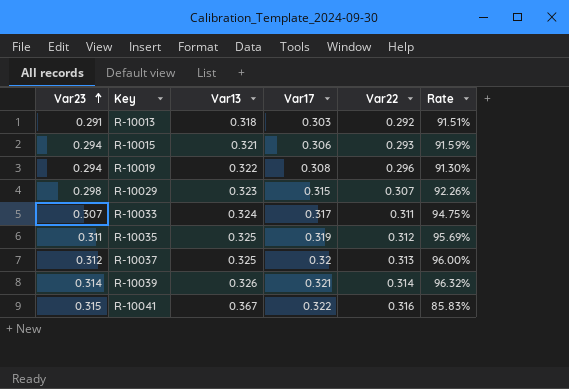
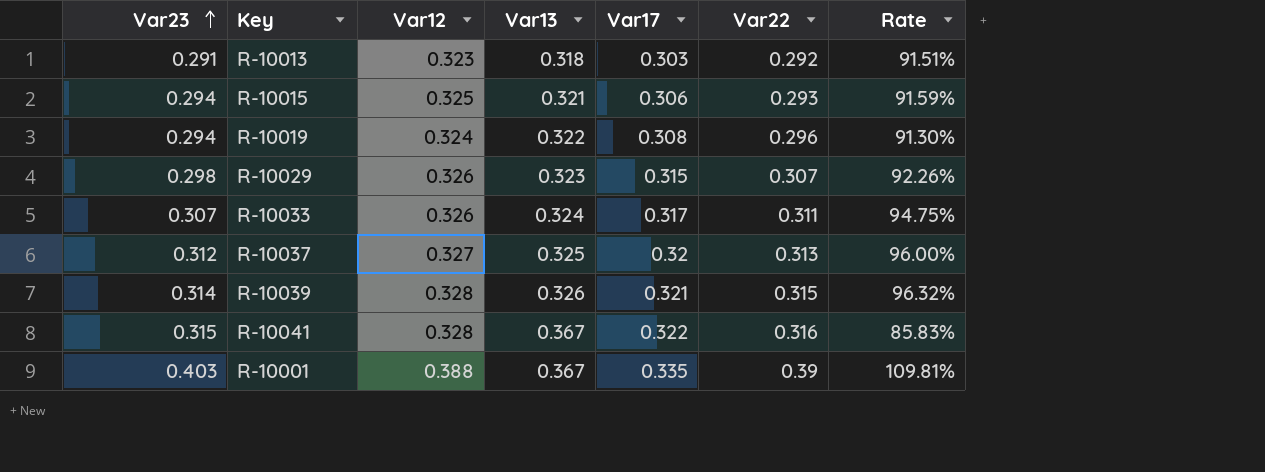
column Var12 | position: none -> 3
row R-10035: 0.311 | 0.325 | 0.319 | 0.312 | 95.69% -> none
R-10039 | Var22: 0.314 -> 0.315
row R-10001: none -> 0.403 | 0.388 | 0.367 | 0.335 | 0.39 | 109.81%

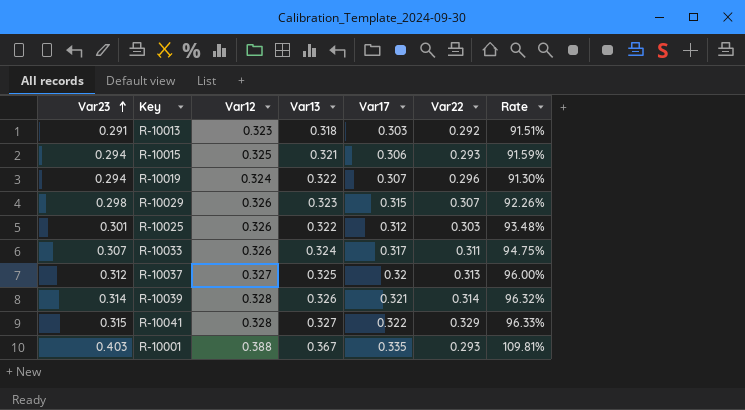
R-10019 | Var17: 0.308 -> 0.307
row R-10025: none -> 0.301 | 0.326 | 0.322 | 0.312 | 0.303 | 93.48%
R-10039 | Var22: 0.315 -> 0.314
R-10041 | Var13: 0.367 -> 0.327
R-10041 | Var22: 0.316 -> 0.329
R-10041 | Rate: 85.83% -> 96.33%
R-10001 | Var22: 0.39 -> 0.293

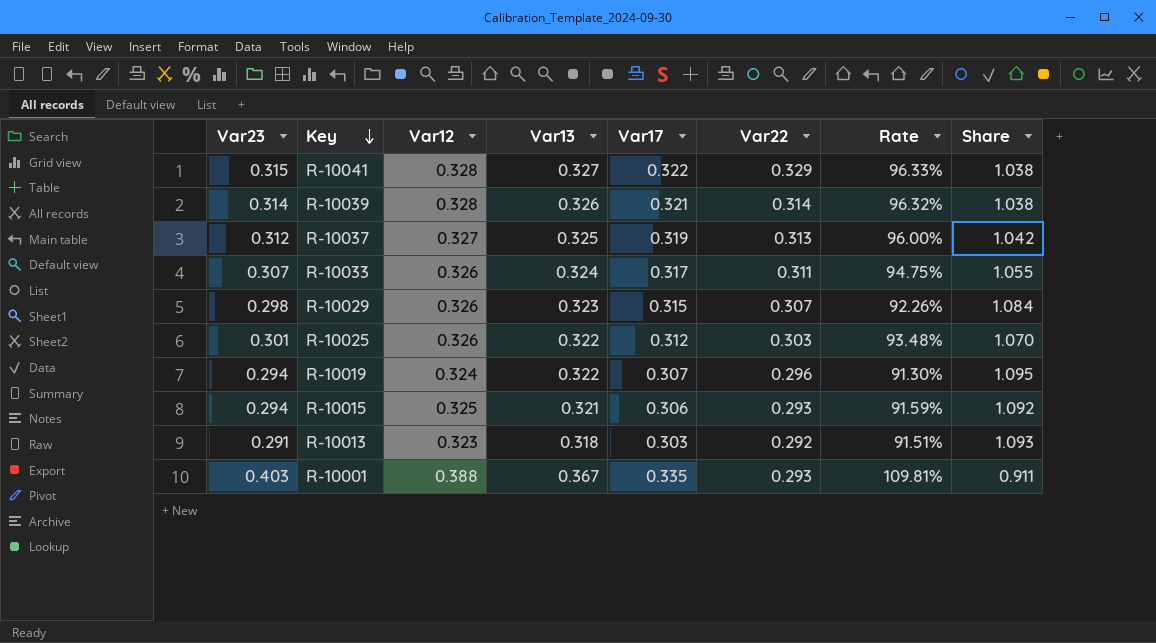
row order: Var23 ascending -> Key descending
column Share | formula: none -> [Var13] / [Var23]
R-10037 | Var17: 0.32 -> 0.319

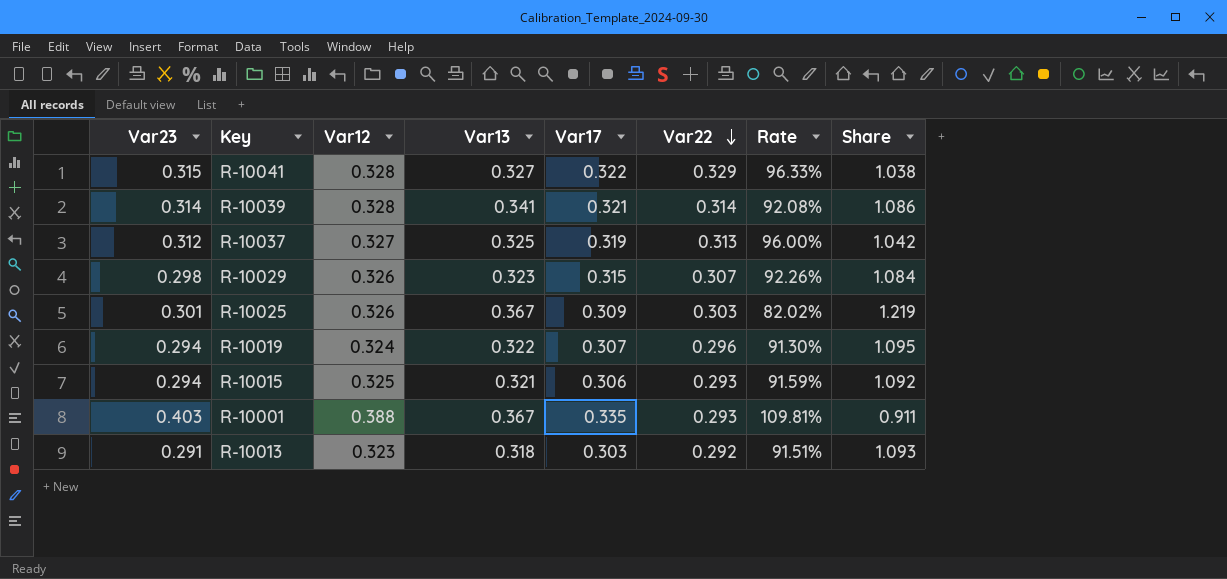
row order: Key descending -> Var22 descending
row R-10033: 0.307 | 0.326 | 0.324 | 0.317 | 0.311 | 94.75% | 1.055 -> none
R-10039 | Var13: 0.326 -> 0.341
R-10039 | Rate: 96.32% -> 92.08%
R-10039 | Share: 1.038 -> 1.086
R-10025 | Var13: 0.322 -> 0.367
R-10025 | Var17: 0.312 -> 0.309
R-10025 | Rate: 93.48% -> 82.02%
R-10025 | Share: 1.070 -> 1.219

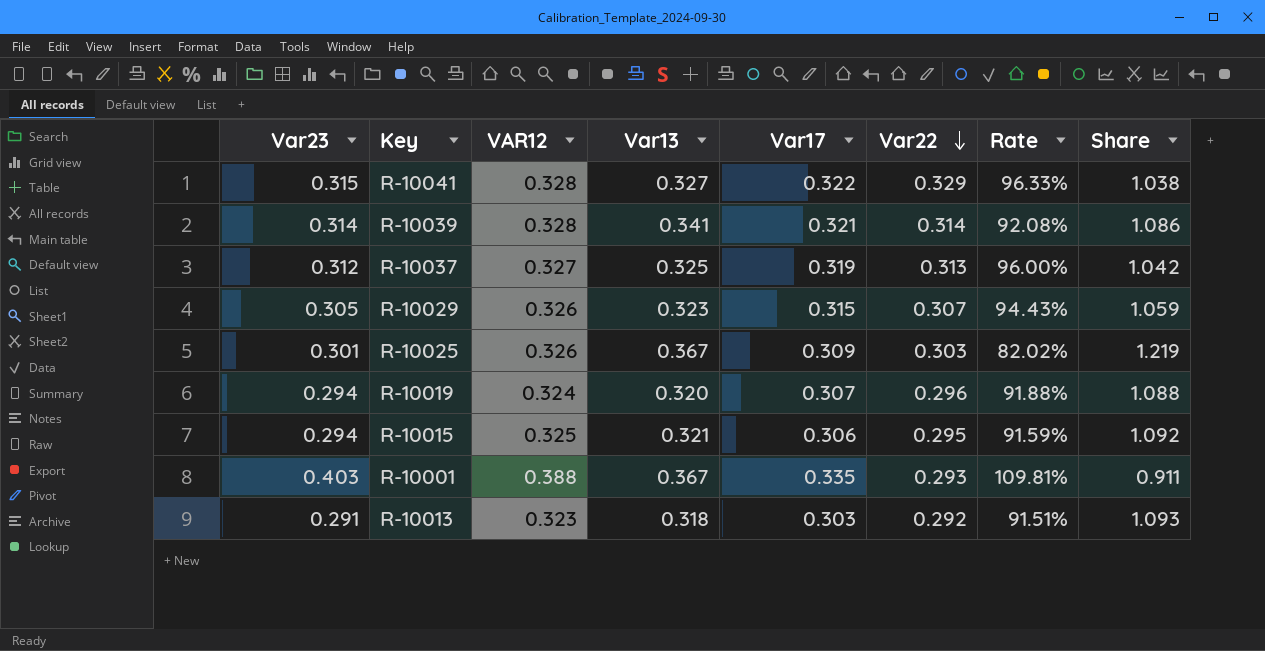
column name: Var12 -> VAR12
R-10029 | Var23: 0.298 -> 0.305
R-10029 | Rate: 92.26% -> 94.43%
R-10029 | Share: 1.084 -> 1.059
R-10019 | Var13: 0.322 -> 0.320
R-10019 | Rate: 91.30% -> 91.88%
R-10019 | Share: 1.095 -> 1.088
R-10015 | Var22: 0.293 -> 0.295

